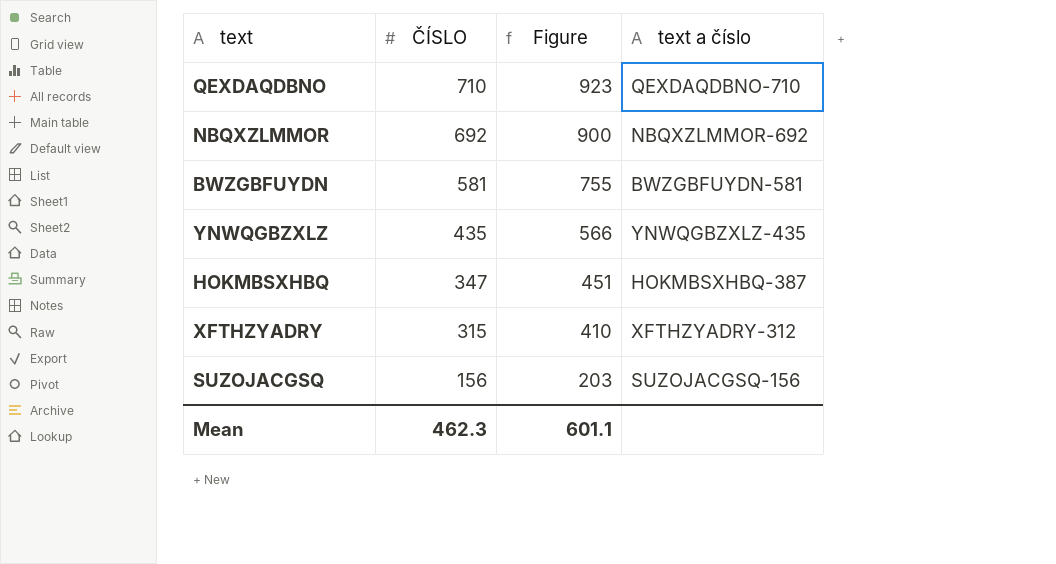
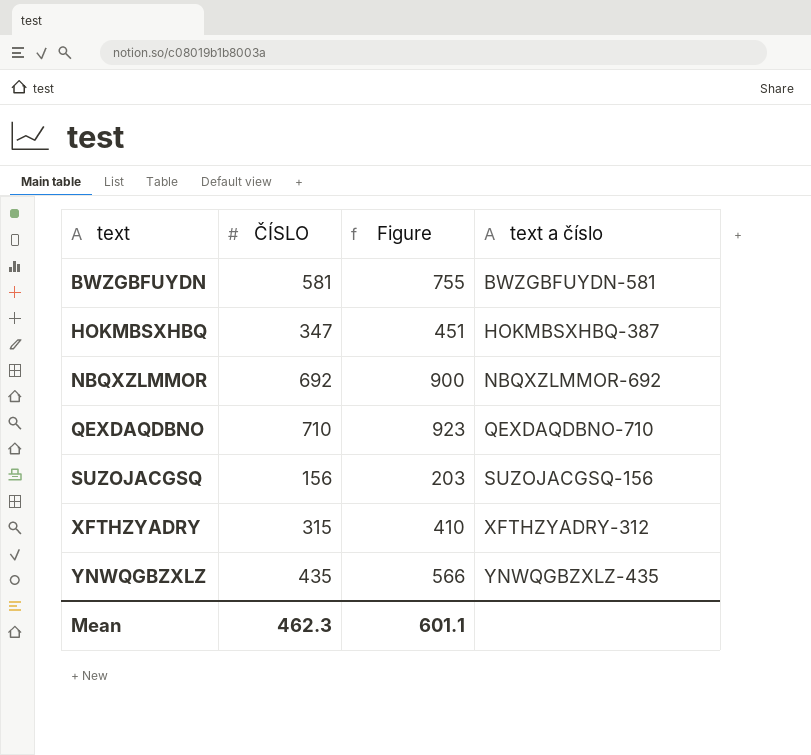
row order: ČÍSLO descending -> text ascending

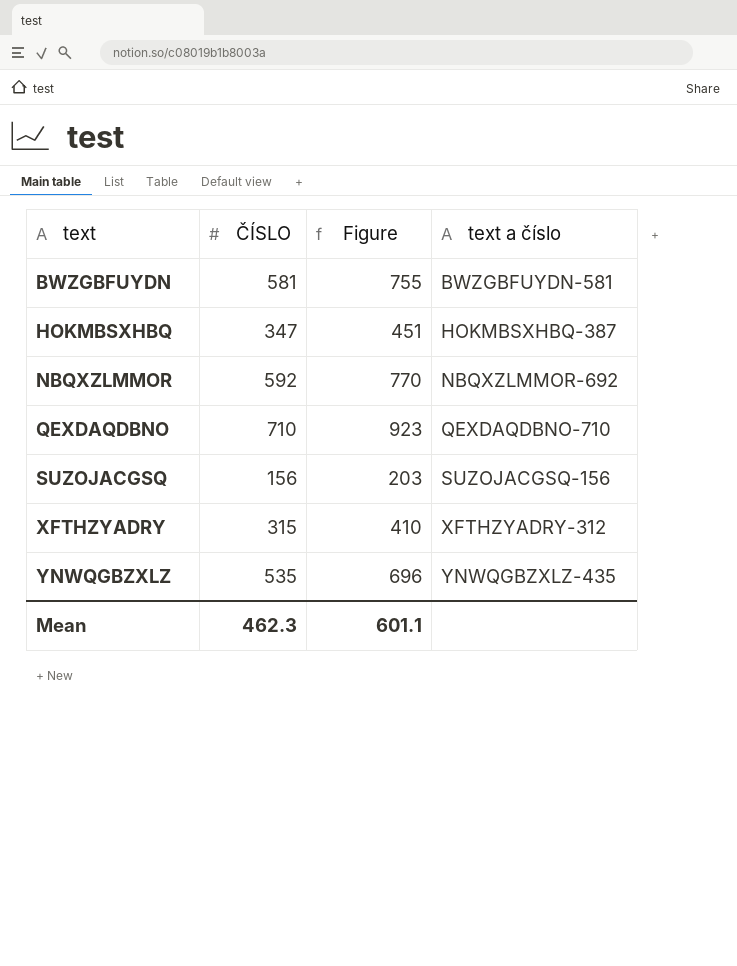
NBQXZLMMOR | ČÍSLO: 692 -> 592
NBQXZLMMOR | Figure: 900 -> 770
YNWQGBZXLZ | ČÍSLO: 435 -> 535
YNWQGBZXLZ | Figure: 566 -> 696

